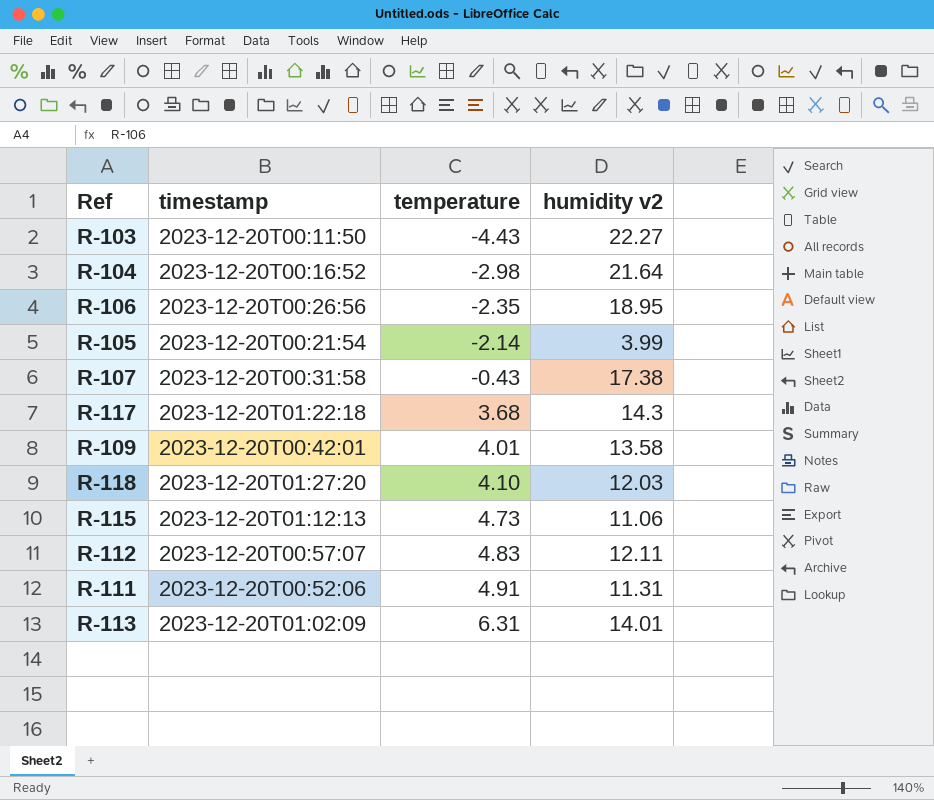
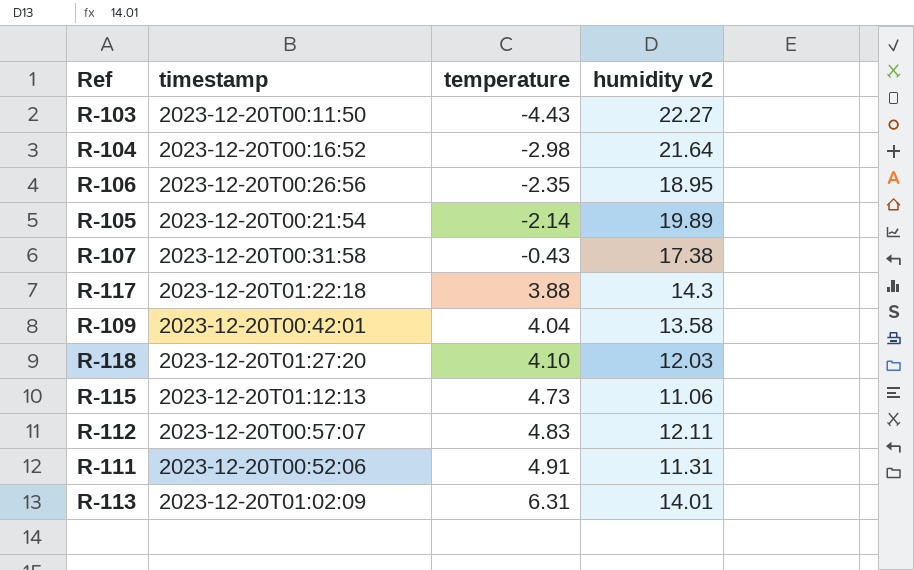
R-105 | humidity v2: 3.99 -> 19.89
R-117 | temperature: 3.68 -> 3.88
R-109 | temperature: 4.01 -> 4.04

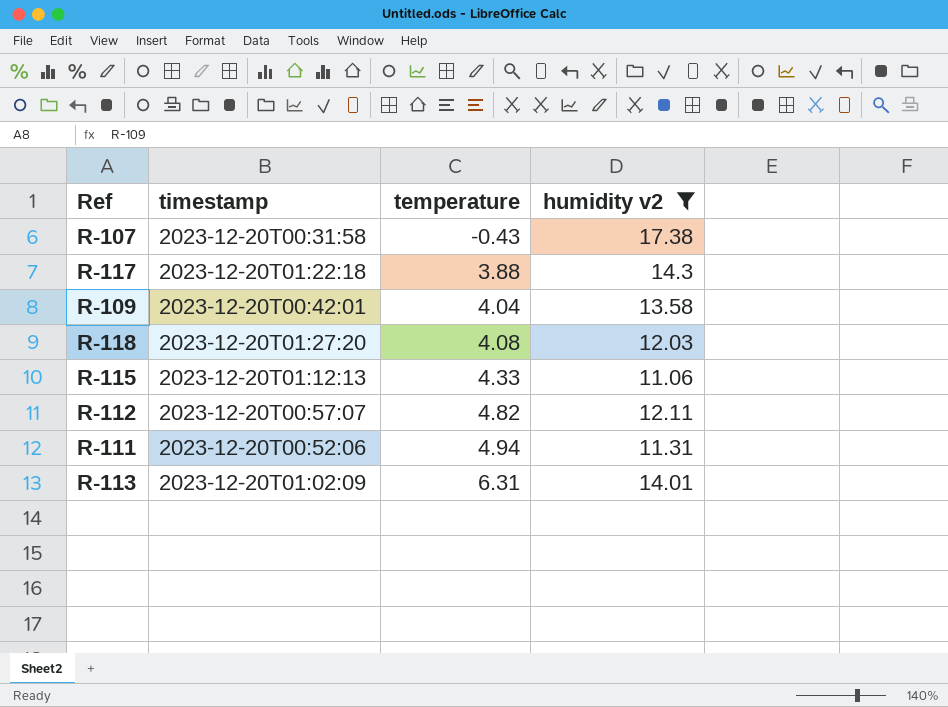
filter: none -> humidity v2 <= 17.38
R-118 | temperature: 4.10 -> 4.08
R-115 | temperature: 4.73 -> 4.33
R-112 | temperature: 4.83 -> 4.82
R-111 | temperature: 4.91 -> 4.94

